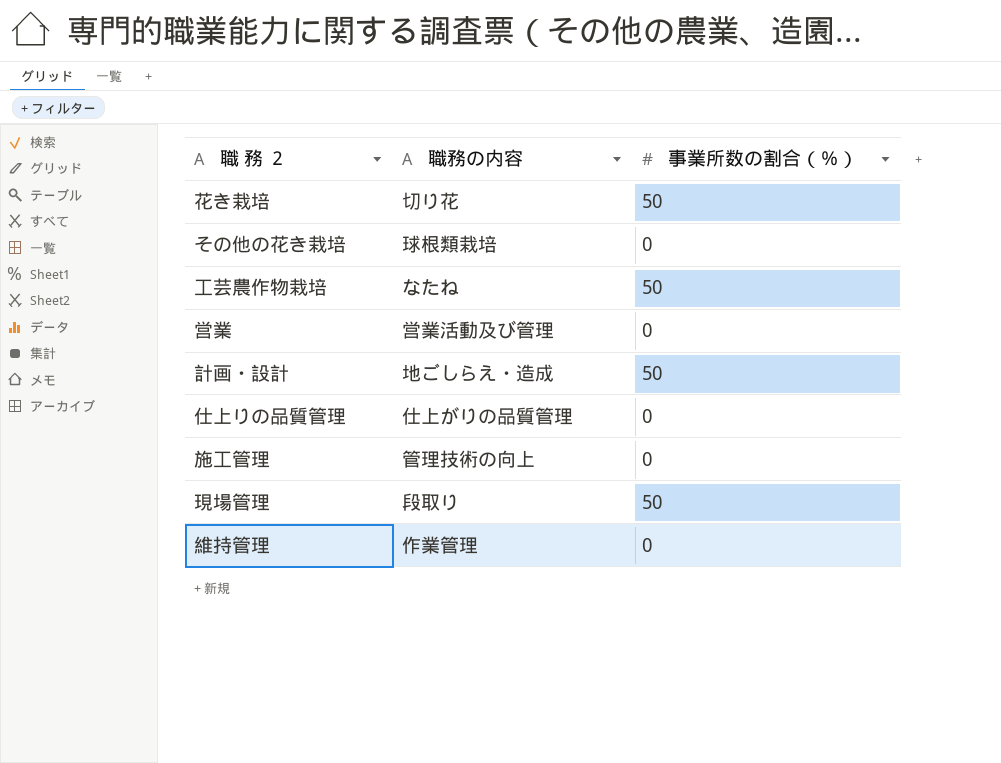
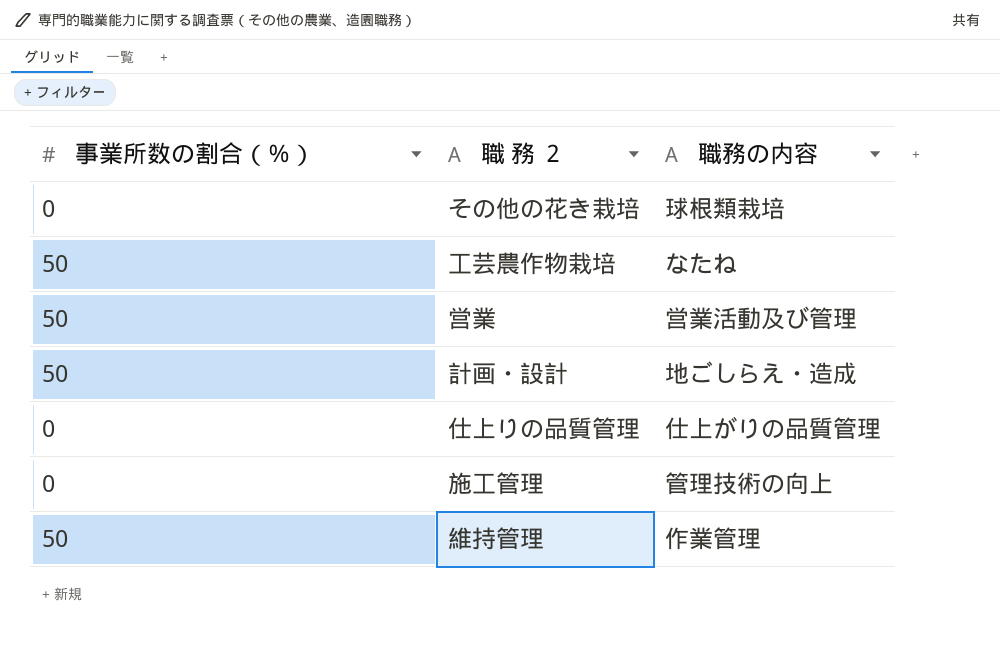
column 事業所数の割合（％） | position: 3 -> 1
row 花き栽培: 切り花 | 50 -> none
row 現場管理: 段取り | 50 -> none
営業 | 事業所数の割合（％）: 0 -> 50
維持管理 | 事業所数の割合（％）: 0 -> 50

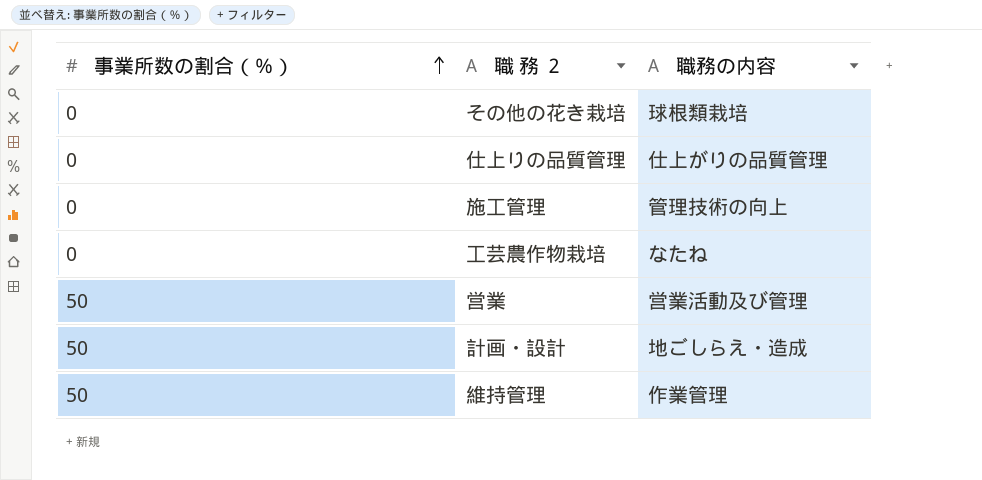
row order: none -> 事業所数の割合（％） ascending
工芸農作物栽培 | 事業所数の割合（％）: 50 -> 0

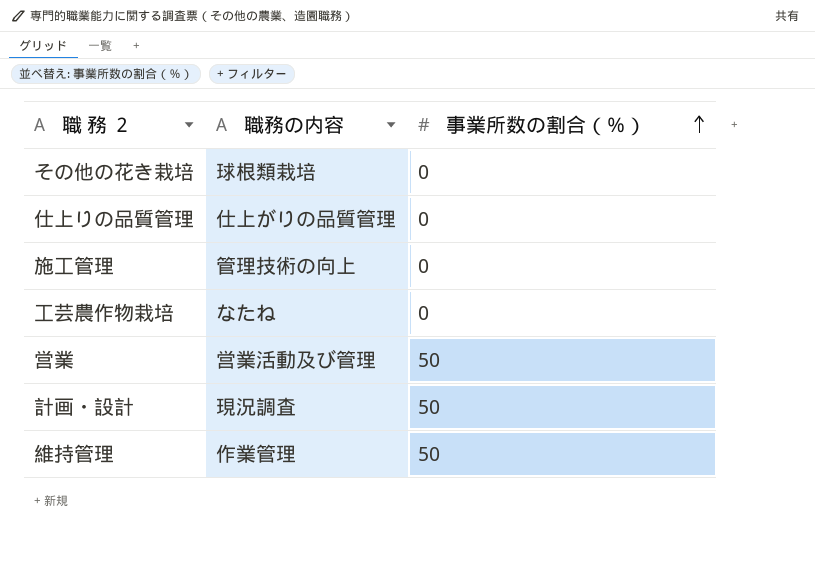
column 事業所数の割合（％） | position: 1 -> 3
計画・設計 | 職務の内容: 地ごしらえ・造成 -> 現況調査

